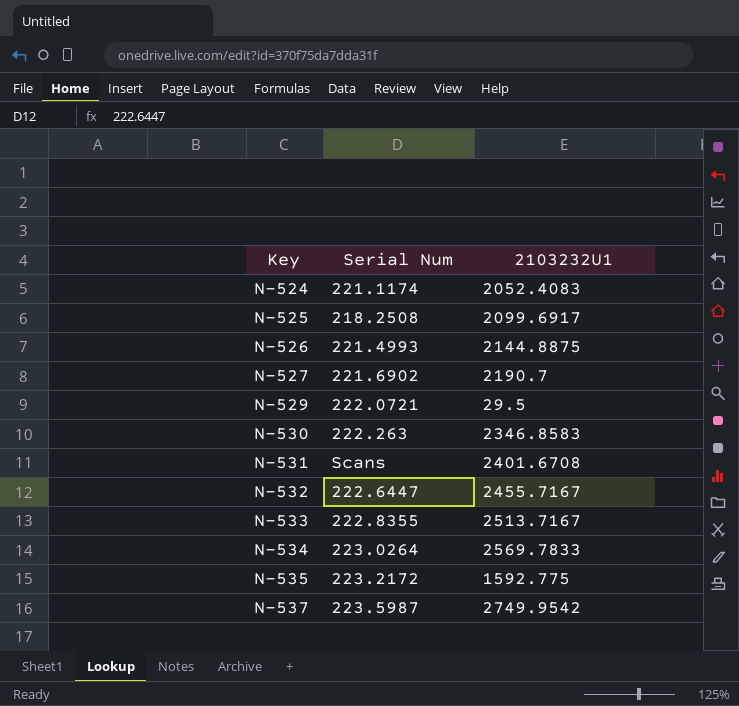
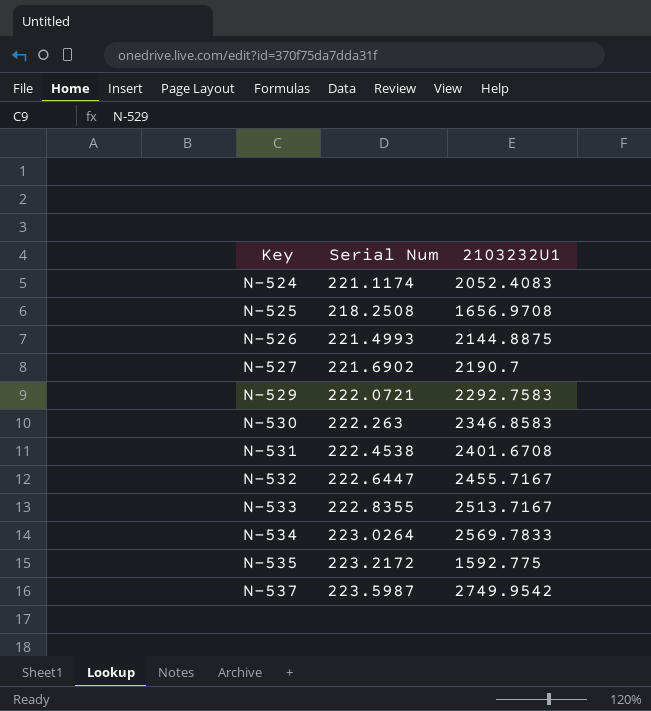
N-525 | 2103232U1: 2099.6917 -> 1656.9708
N-529 | 2103232U1: 29.5 -> 2292.7583
N-531 | Serial Num: Scans -> 222.4538

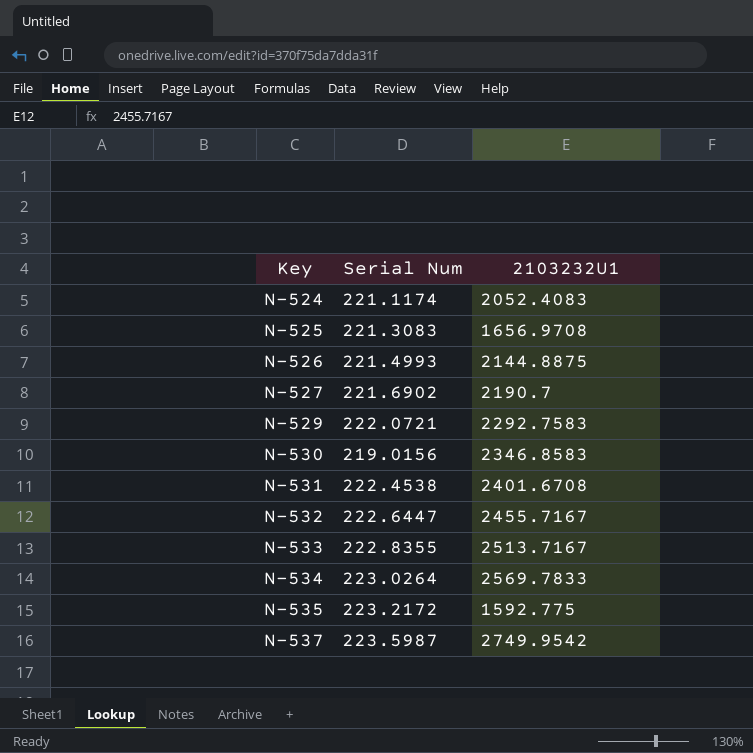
N-525 | Serial Num: 218.2508 -> 221.3083
N-530 | Serial Num: 222.263 -> 219.0156

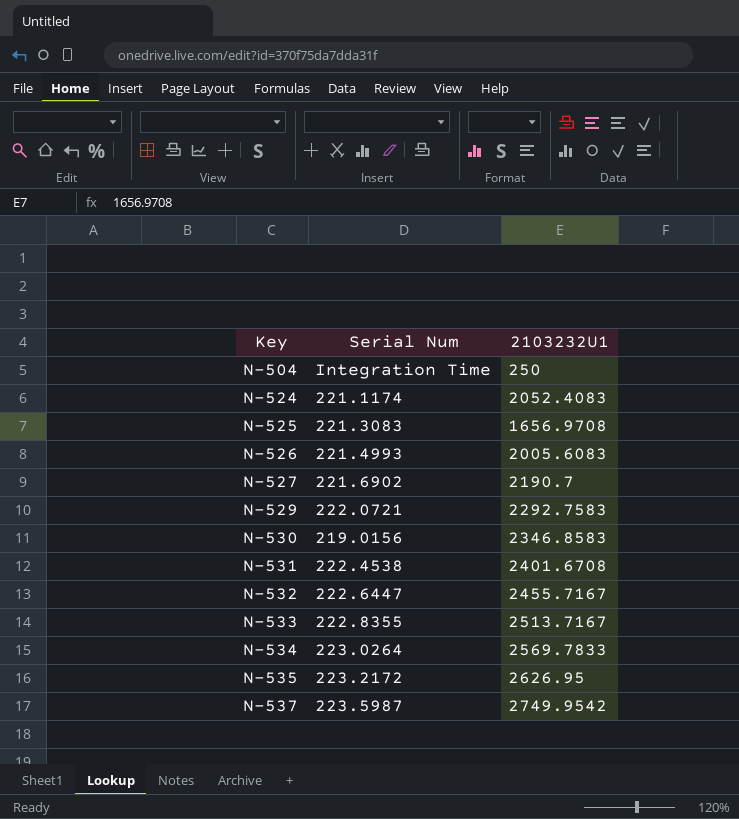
row N-504: none -> Integration Time | 250
N-526 | 2103232U1: 2144.8875 -> 2005.6083
N-535 | 2103232U1: 1592.775 -> 2626.95

